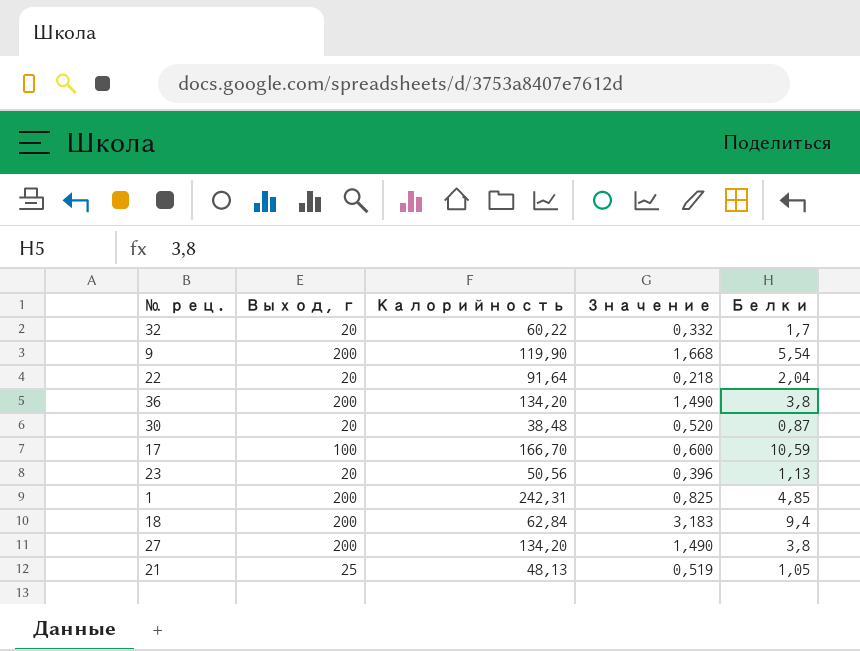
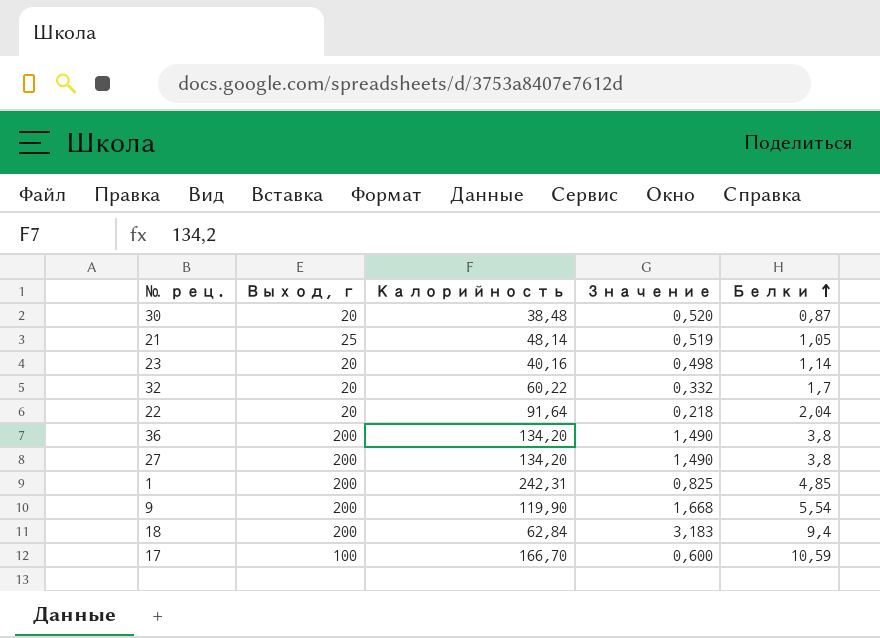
row order: none -> Белки ascending
21 | Калорийность: 48,13 -> 48,14
23 | Калорийность: 50,56 -> 40,16
23 | Значение: 0,396 -> 0,498
23 | Белки: 1,13 -> 1,14

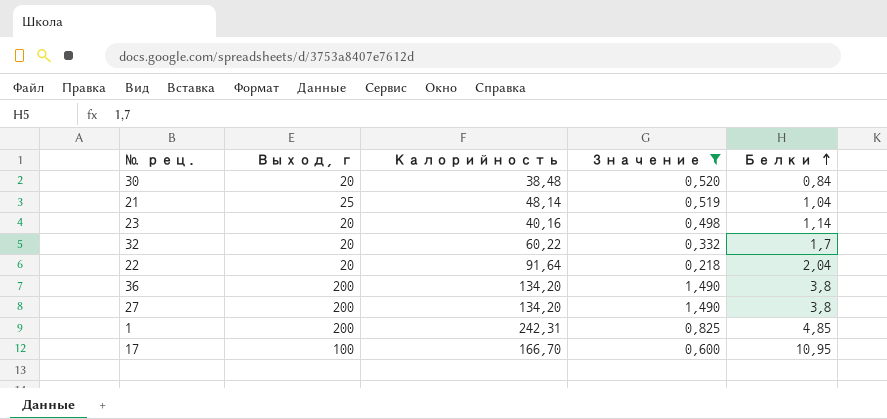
filter: none -> Значение <= 1,490
30 | Белки: 0,87 -> 0,84
21 | Белки: 1,05 -> 1,04
17 | Белки: 10,59 -> 10,95

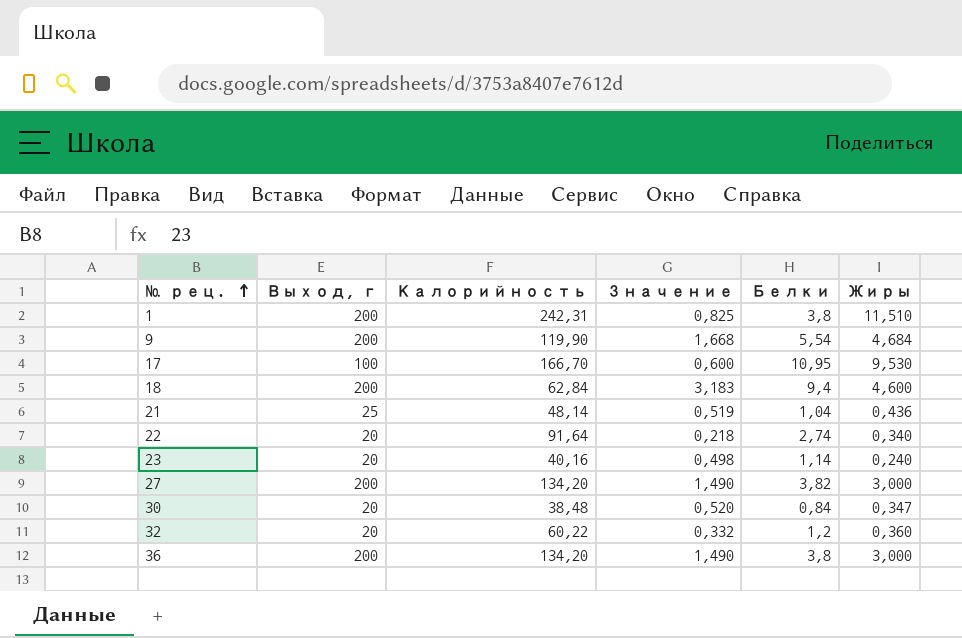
filter: Значение <= 1,490 -> none
row order: Белки ascending -> № рец. ascending
column Жиры | position: none -> 6
1 | Белки: 4,85 -> 3,8
22 | Белки: 2,04 -> 2,74
27 | Белки: 3,8 -> 3,82
32 | Белки: 1,7 -> 1,2

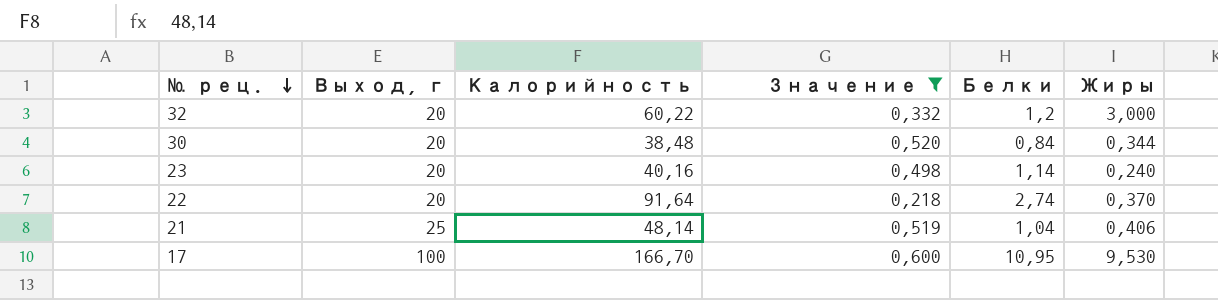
filter: none -> Значение <= 0,600
row order: № рец. ascending -> № рец. descending
32 | Жиры: 0,360 -> 3,000
30 | Жиры: 0,347 -> 0,344
22 | Жиры: 0,340 -> 0,370
21 | Жиры: 0,436 -> 0,406

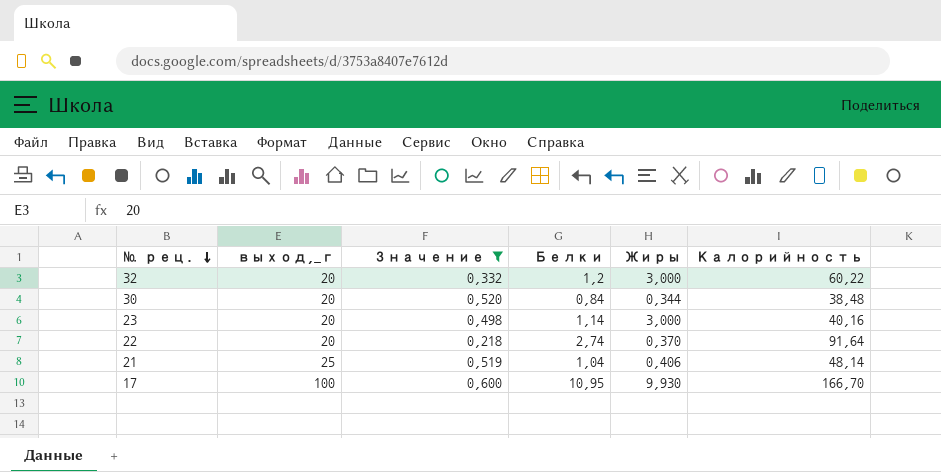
column name: Выход, г -> выход,_г
column Калорийность | position: 3 -> 6
23 | Жиры: 0,240 -> 3,000
17 | Жиры: 9,530 -> 9,930

